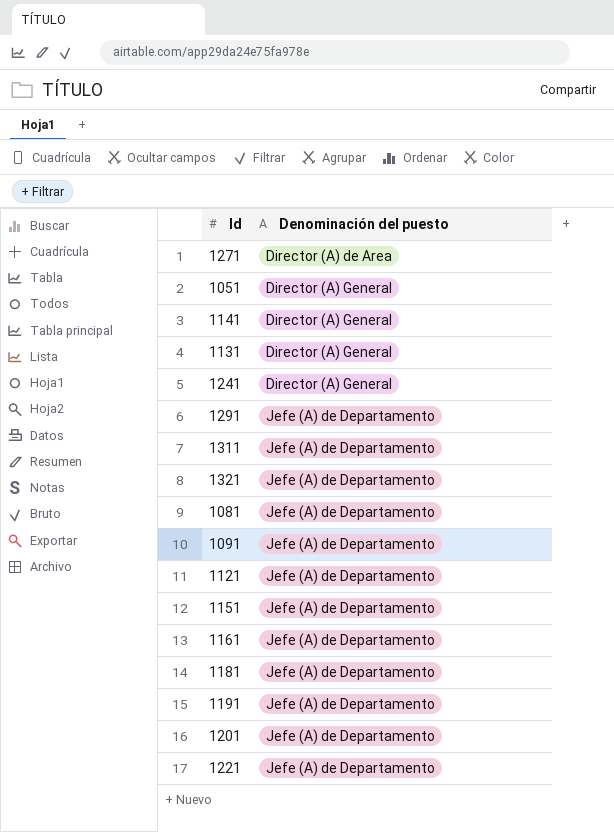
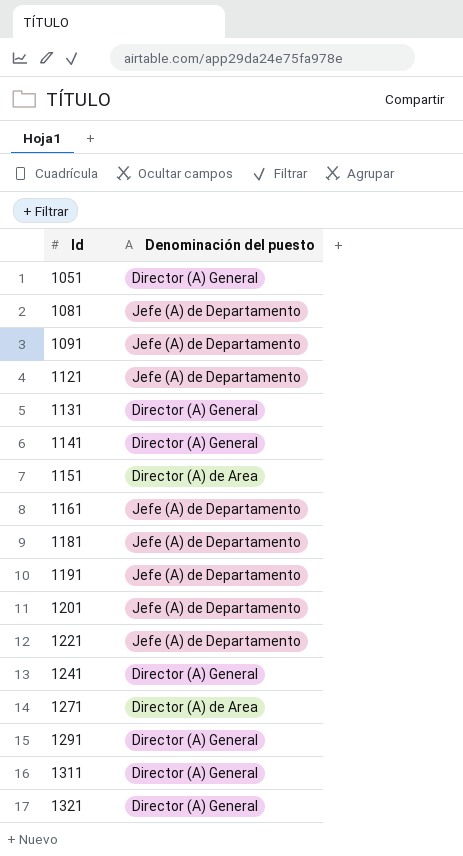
row order: Denominación del puesto ascending -> Id ascending
1151 | Denominación del puesto: Jefe (A) de Departamento -> Director (A) de Area
1291 | Denominación del puesto: Jefe (A) de Departamento -> Director (A) General
1311 | Denominación del puesto: Jefe (A) de Departamento -> Director (A) General
1321 | Denominación del puesto: Jefe (A) de Departamento -> Director (A) General

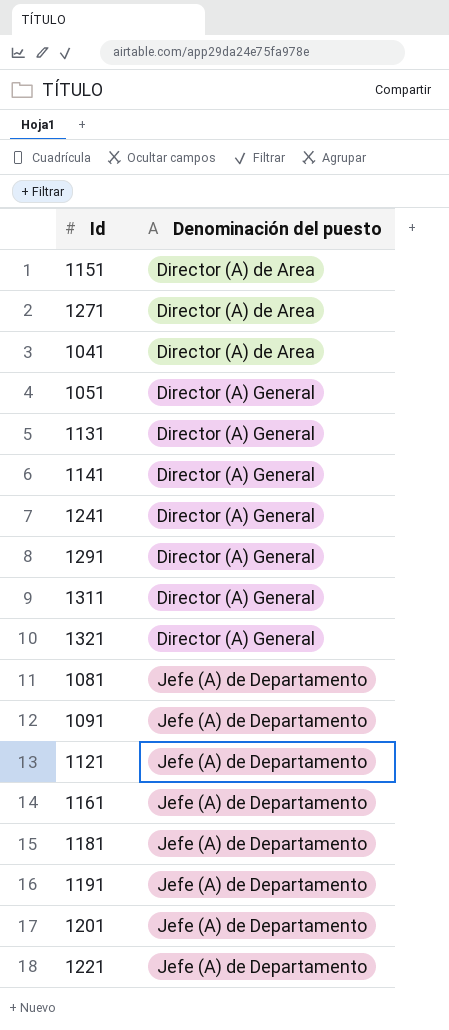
row order: Id ascending -> Denominación del puesto ascending
row 1041: none -> Director (A) de Area

